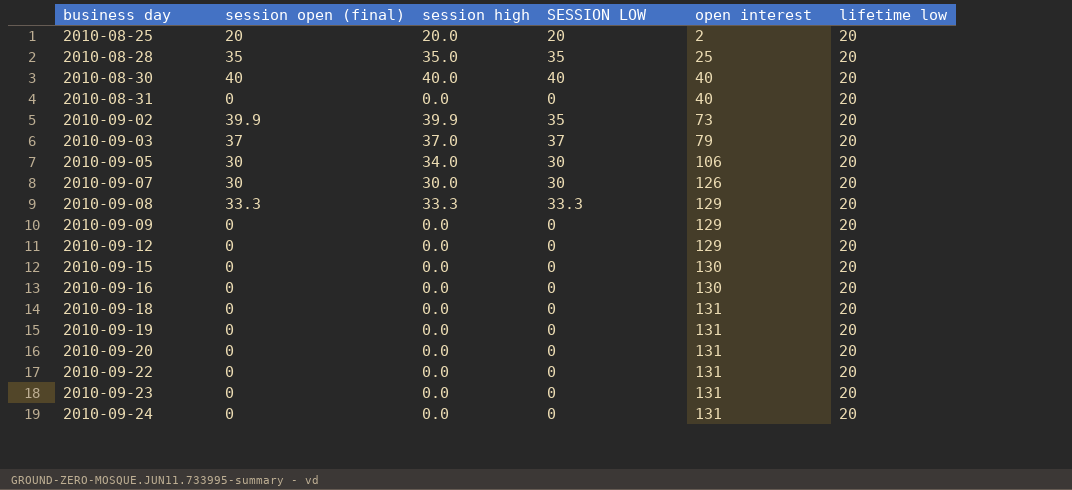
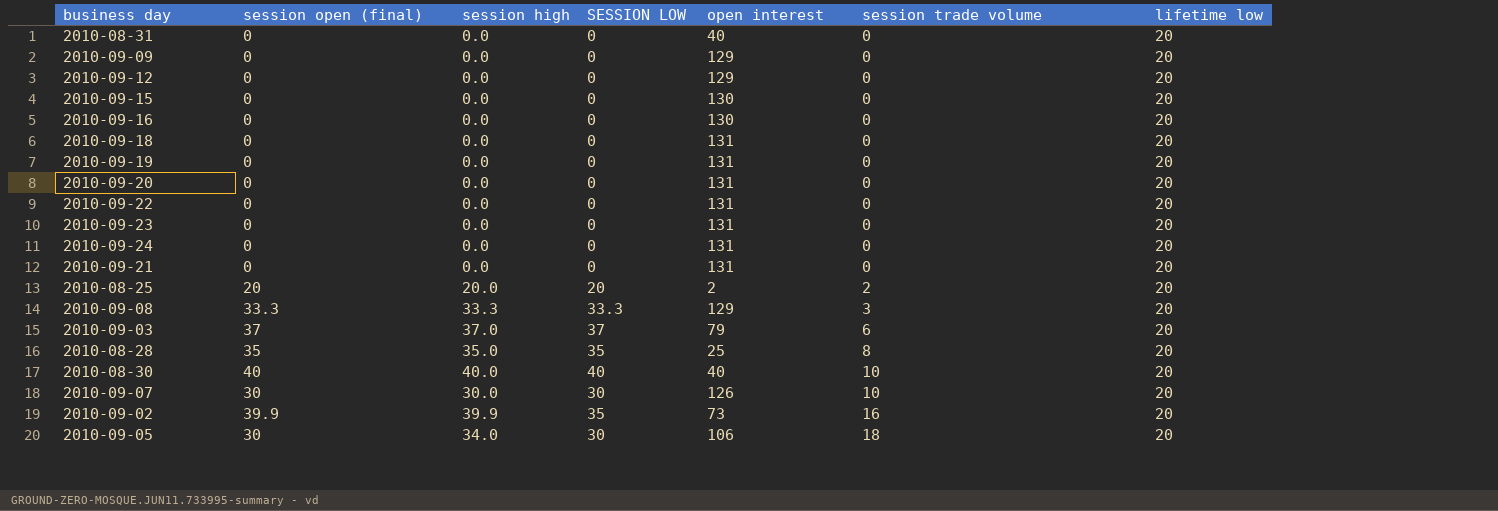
row order: business day ascending -> session trade volume ascending
column session trade volume | position: none -> 6
row 2010-09-21: none -> 0 | 0.0 | 0 | 131 | 0 | 20

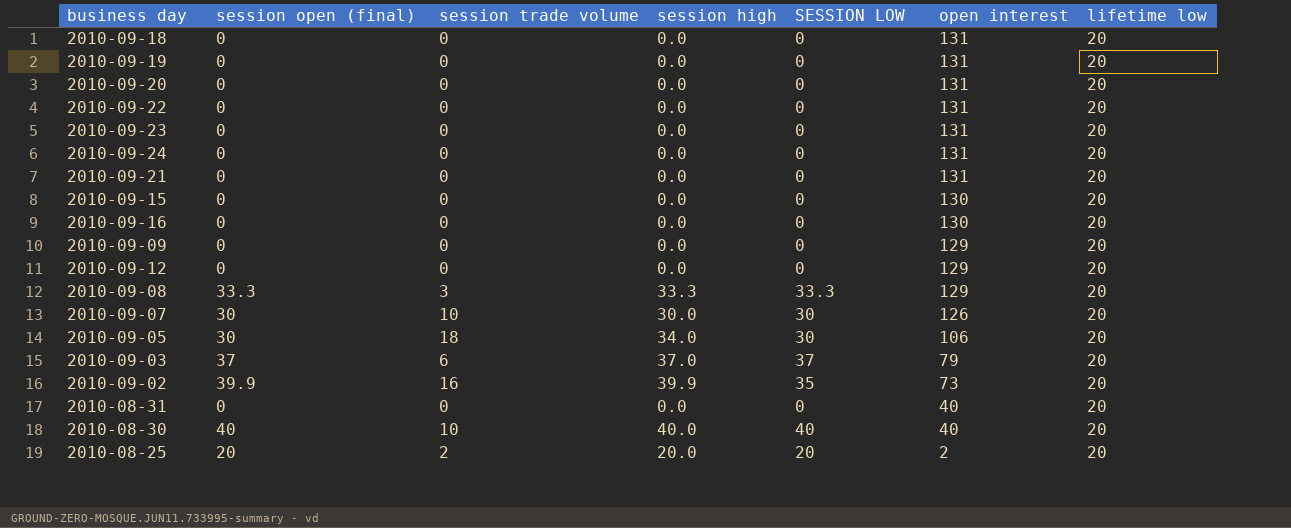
row order: session trade volume ascending -> open interest descending
column session trade volume | position: 6 -> 3
row 2010-08-28: 35 | 35.0 | 35 | 25 | 8 | 20 -> none

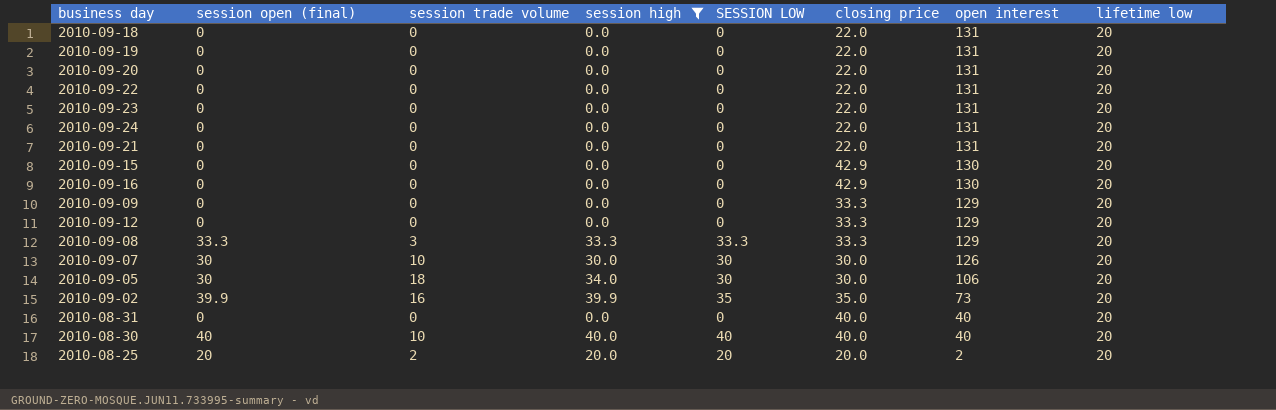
filter: none -> session high != 37.0
column closing price | position: none -> 6

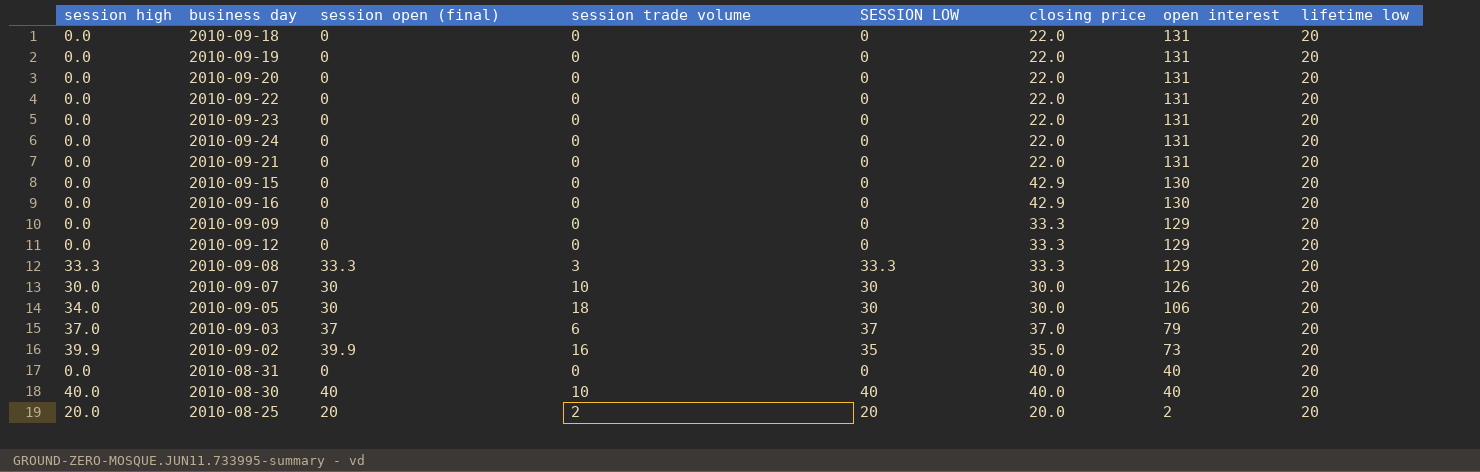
filter: session high != 37.0 -> none
column session high | position: 4 -> 1

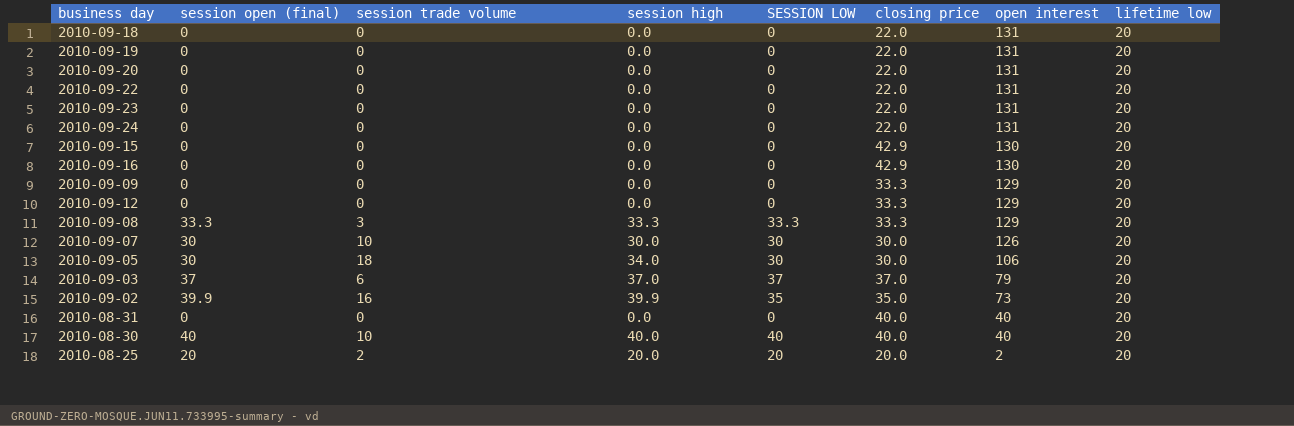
column session high | position: 1 -> 4
row 2010-09-21: 0.0 | 0 | 0 | 0 | 22.0 | 131 | 20 -> none

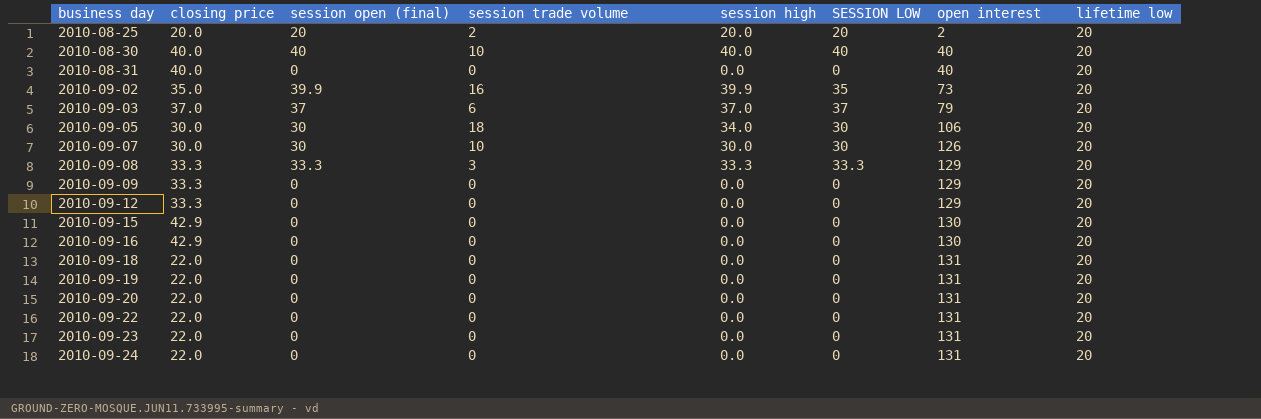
row order: open interest descending -> business day ascending
column closing price | position: 6 -> 2

